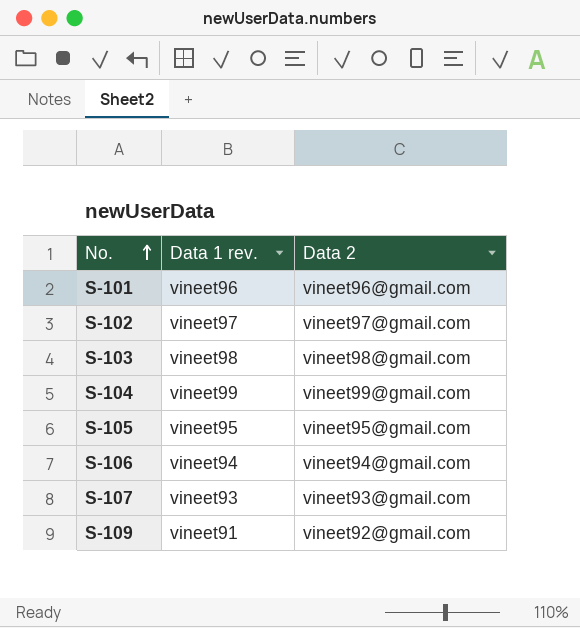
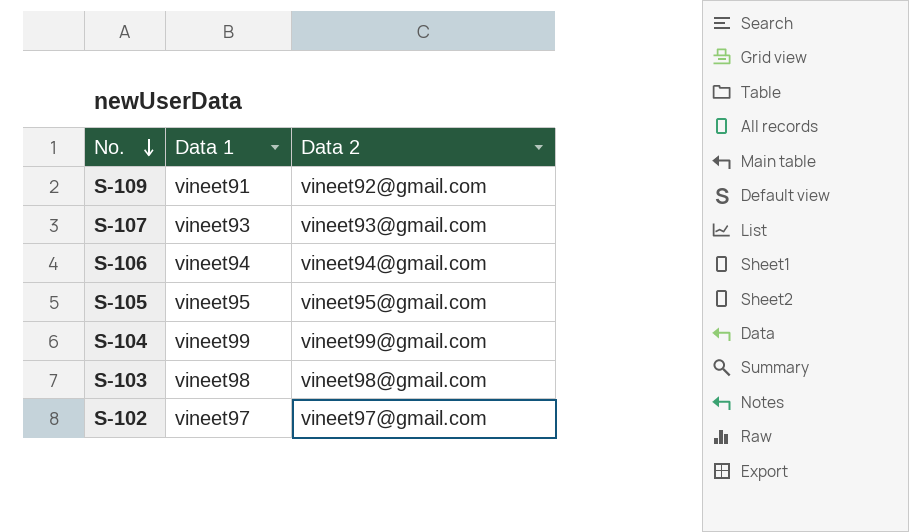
row order: No. ascending -> No. descending
column name: Data 1 rev. -> Data 1
row S-101: vineet96 | vineet96@gmail.com -> none

